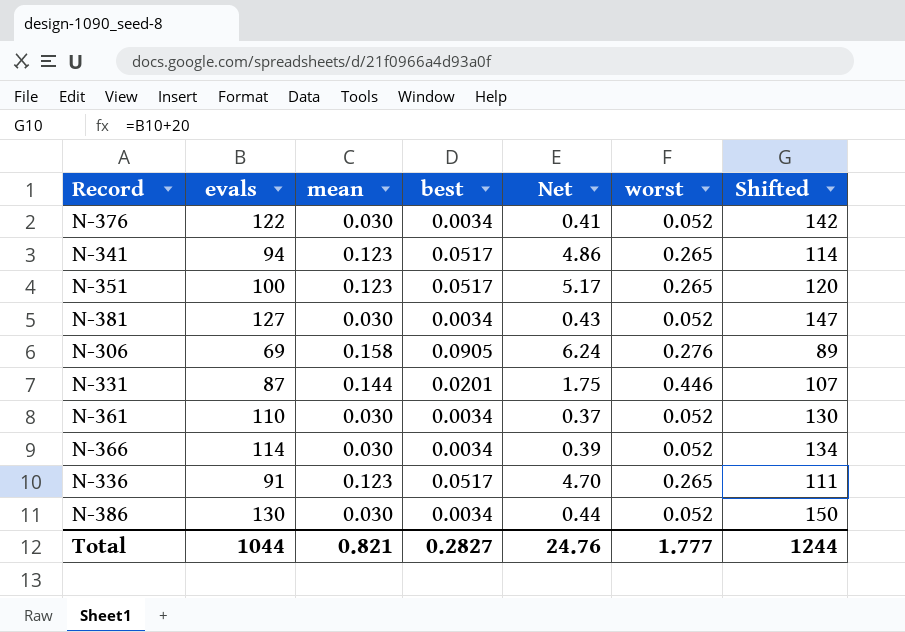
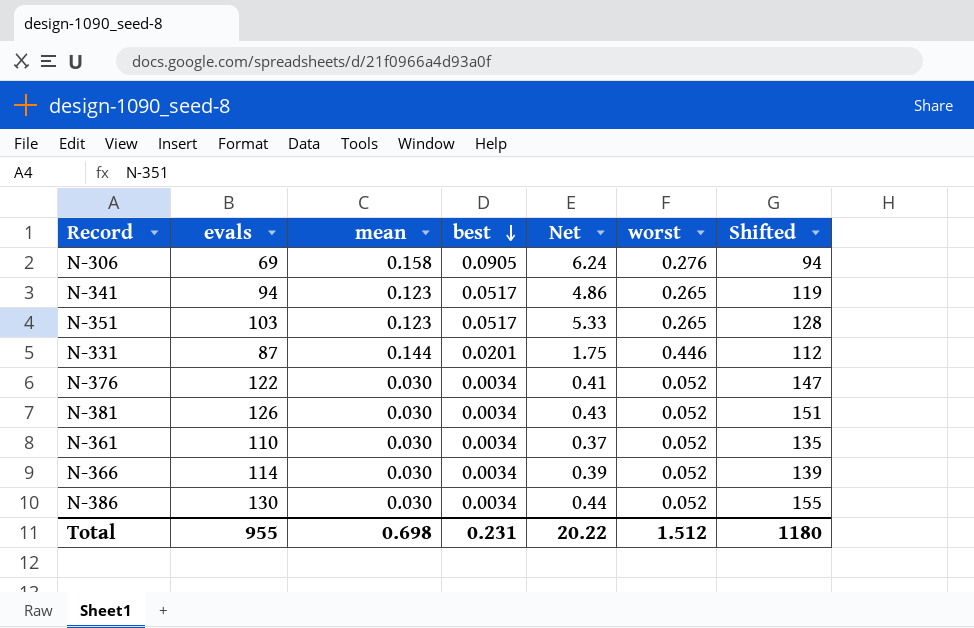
row order: none -> best descending
column Shifted | formula: [evals] + 20 -> [evals] + 25
row N-336: 91 | 0.123 | 0.0517 | 4.70 | 0.265 | 111 -> none
N-351 | evals: 100 -> 103
N-351 | Net: 5.17 -> 5.33
N-381 | evals: 127 -> 126
Total | evals: 1044 -> 955
Total | mean: 0.821 -> 0.698
Total | best: 0.2827 -> 0.231
Total | Net: 24.76 -> 20.22
Total | worst: 1.777 -> 1.512
Total | Shifted: 1244 -> 1180

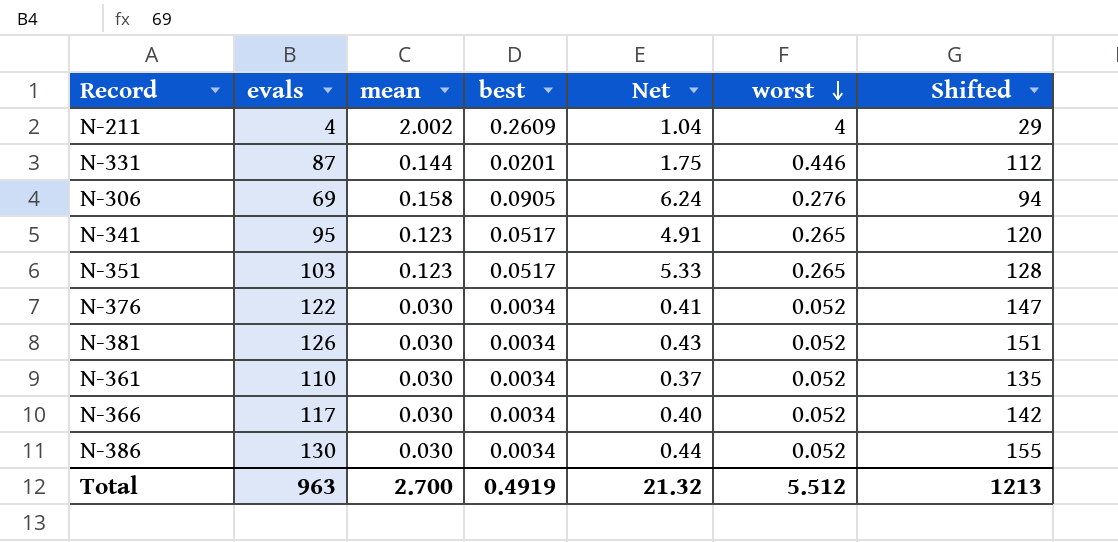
row order: best descending -> worst descending
row N-211: none -> 4 | 2.002 | 0.2609 | 1.04 | 4 | 29
N-341 | evals: 94 -> 95
N-341 | Net: 4.86 -> 4.91
N-341 | Shifted: 119 -> 120
N-366 | evals: 114 -> 117
N-366 | Net: 0.39 -> 0.40
N-366 | Shifted: 139 -> 142
Total | evals: 955 -> 963
Total | mean: 0.698 -> 2.700
Total | best: 0.231 -> 0.4919
Total | Net: 20.22 -> 21.32
Total | worst: 1.512 -> 5.512
Total | Shifted: 1180 -> 1213

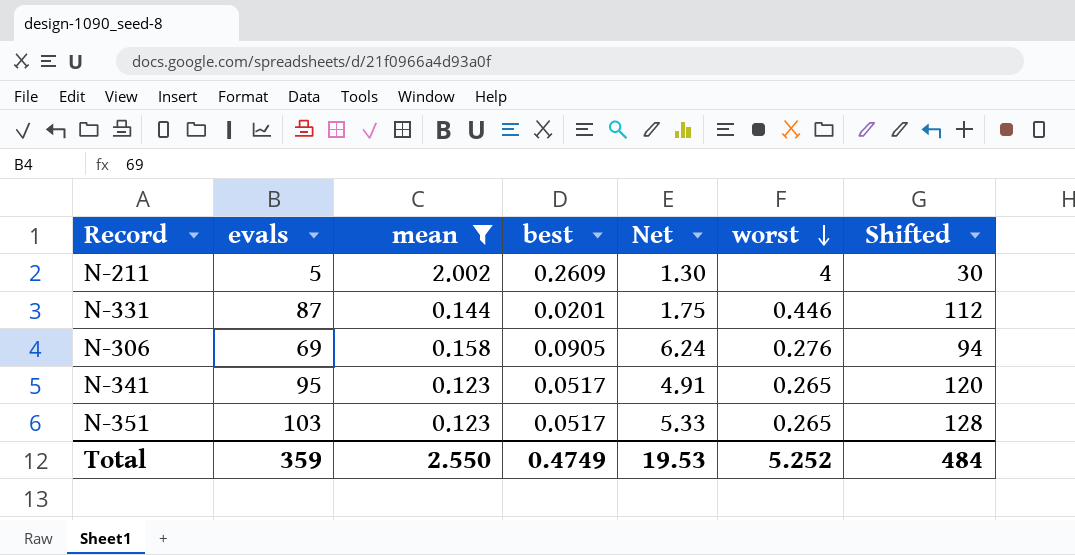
filter: none -> mean != 0.030
N-211 | evals: 4 -> 5
N-211 | Net: 1.04 -> 1.30
N-211 | Shifted: 29 -> 30
Total | evals: 963 -> 359
Total | mean: 2.700 -> 2.550
Total | best: 0.4919 -> 0.4749
Total | Net: 21.32 -> 19.53
Total | worst: 5.512 -> 5.252
Total | Shifted: 1213 -> 484

